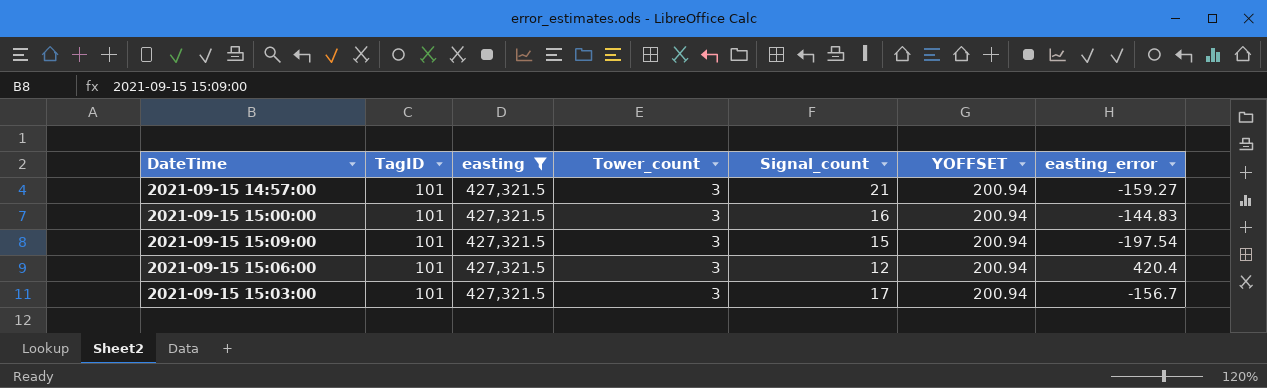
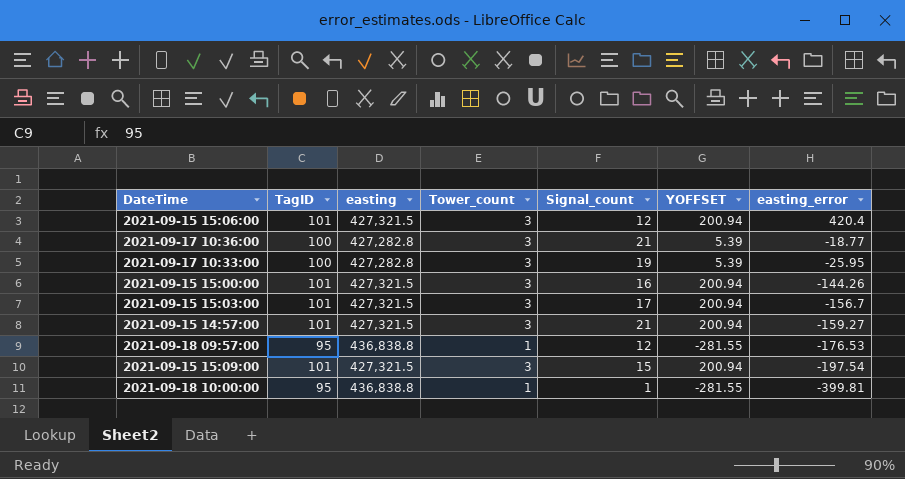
filter: easting = 427,321.5 -> none
row order: none -> easting_error descending
2021-09-15 15:00:00 | easting_error: -144.83 -> -144.26

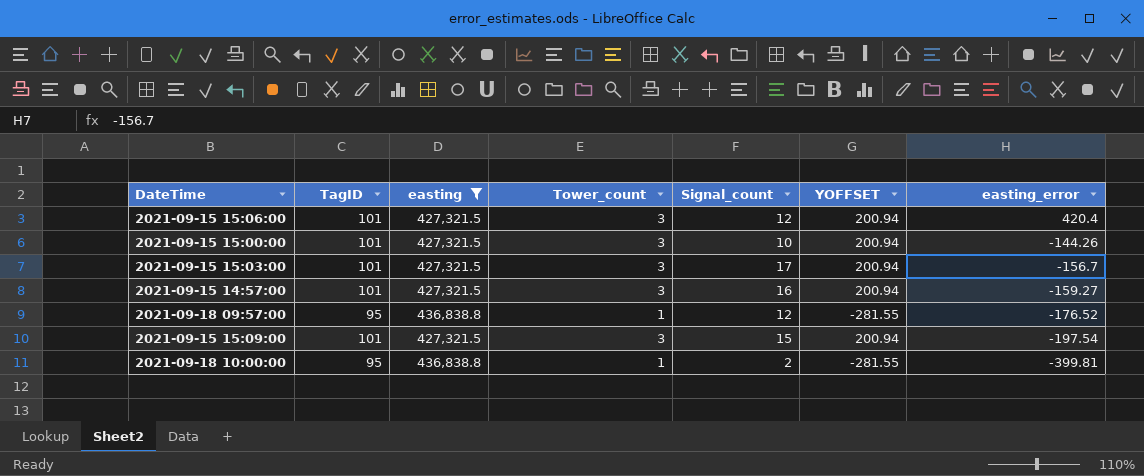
filter: none -> easting != 427,282.8
2021-09-15 15:00:00 | Signal_count: 16 -> 10
2021-09-15 14:57:00 | Signal_count: 21 -> 16
2021-09-18 09:57:00 | easting_error: -176.53 -> -176.52
2021-09-18 10:00:00 | Signal_count: 1 -> 2

